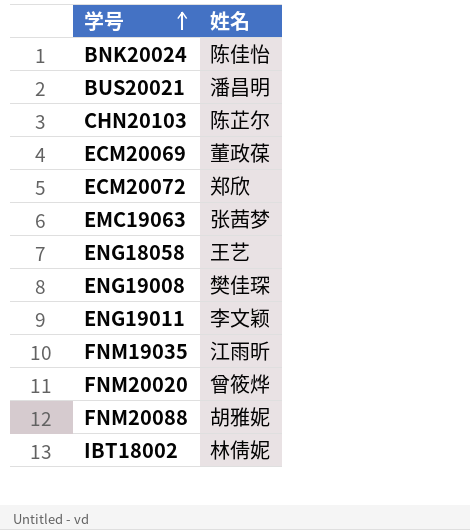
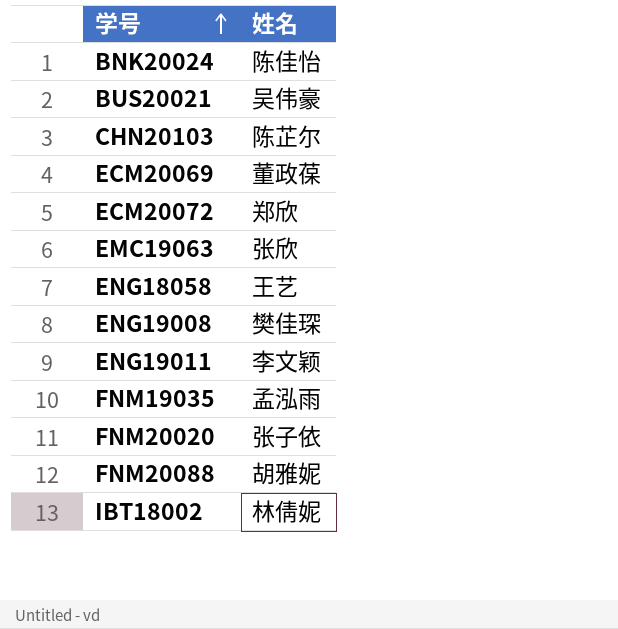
BUS20021 | 姓名: 潘昌明 -> 吴伟豪
EMC19063 | 姓名: 张茜梦 -> 张欣
FNM19035 | 姓名: 江雨昕 -> 孟泓雨
FNM20020 | 姓名: 曾筱烨 -> 张子依

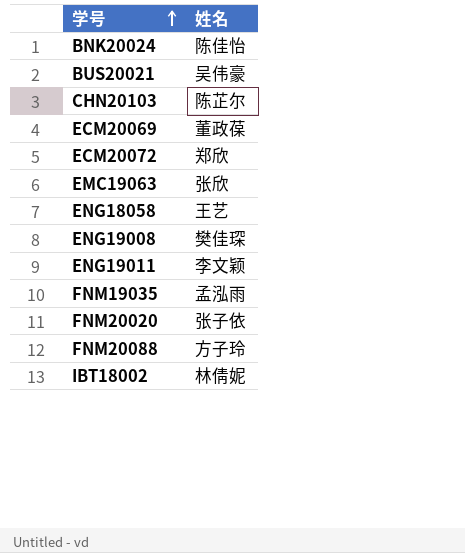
FNM20088 | 姓名: 胡雅妮 -> 方子玲

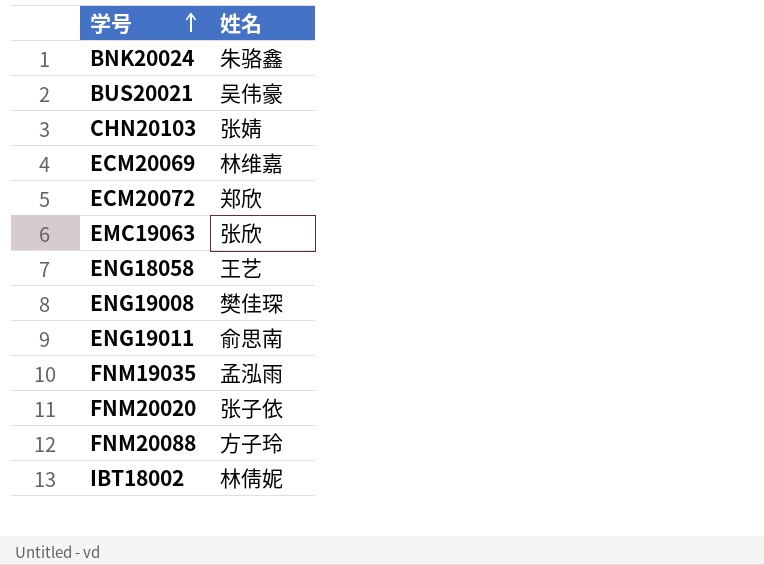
BNK20024 | 姓名: 陈佳怡 -> 朱骆鑫
CHN20103 | 姓名: 陈芷尔 -> 张婧
ECM20069 | 姓名: 董政葆 -> 林维嘉
ENG19011 | 姓名: 李文颖 -> 俞思南

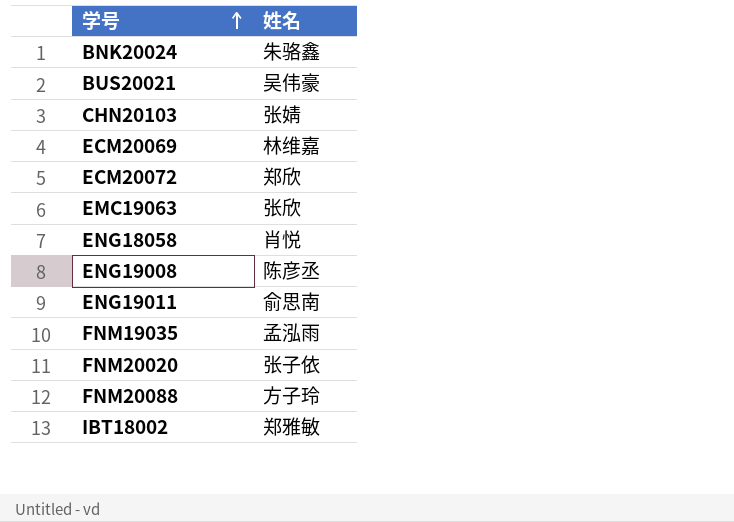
ENG18058 | 姓名: 王艺 -> 肖悦
ENG19008 | 姓名: 樊佳琛 -> 陈彦丞
IBT18002 | 姓名: 林倩妮 -> 郑雅敏

